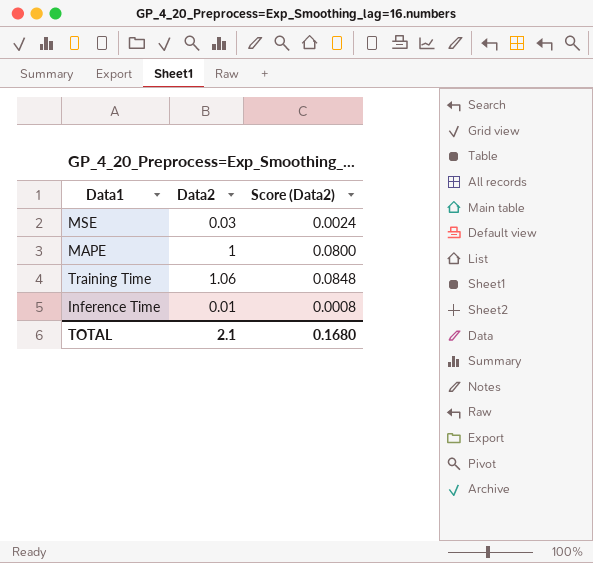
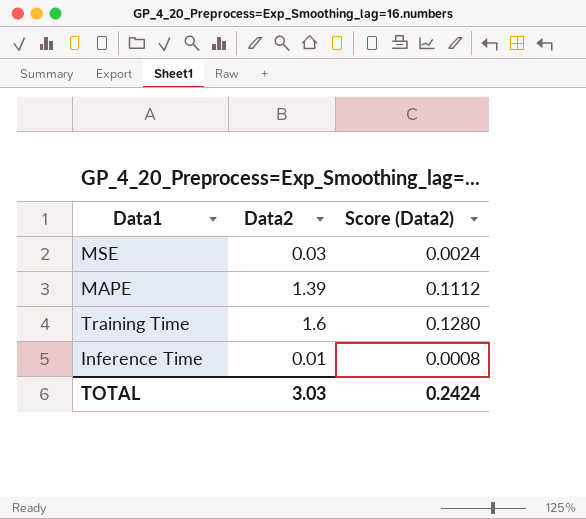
MAPE | Data2: 1 -> 1.39
MAPE | Score (Data2): 0.0800 -> 0.1112
Training Time | Data2: 1.06 -> 1.6
Training Time | Score (Data2): 0.0848 -> 0.1280
TOTAL | Data2: 2.1 -> 3.03
TOTAL | Score (Data2): 0.1680 -> 0.2424

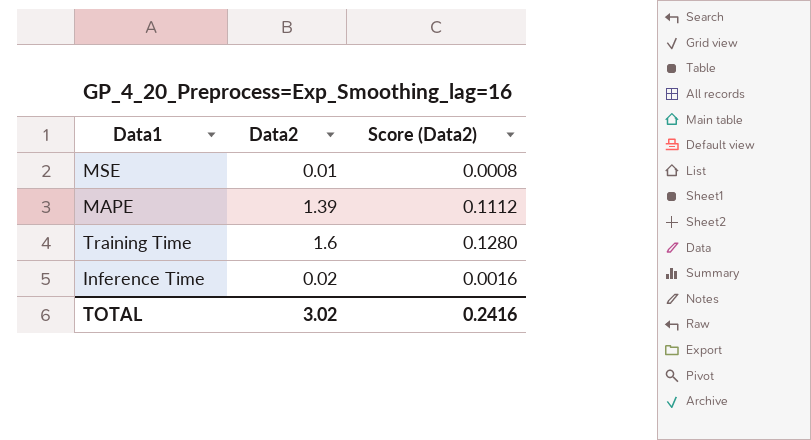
MSE | Data2: 0.03 -> 0.01
MSE | Score (Data2): 0.0024 -> 0.0008
Inference Time | Data2: 0.01 -> 0.02
Inference Time | Score (Data2): 0.0008 -> 0.0016
TOTAL | Data2: 3.03 -> 3.02
TOTAL | Score (Data2): 0.2424 -> 0.2416

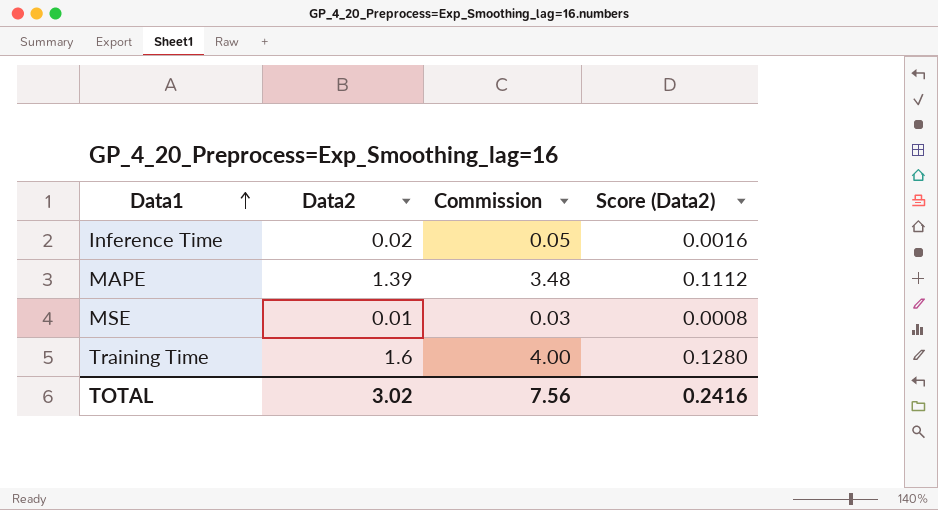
row order: none -> Data1 ascending
column Commission | formula: none -> [Data2] * 2.5

